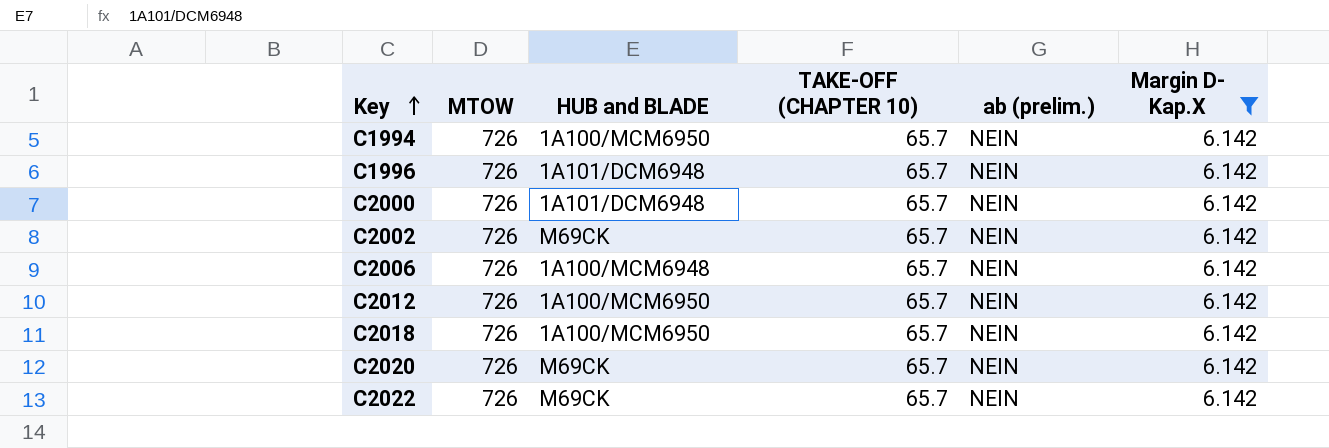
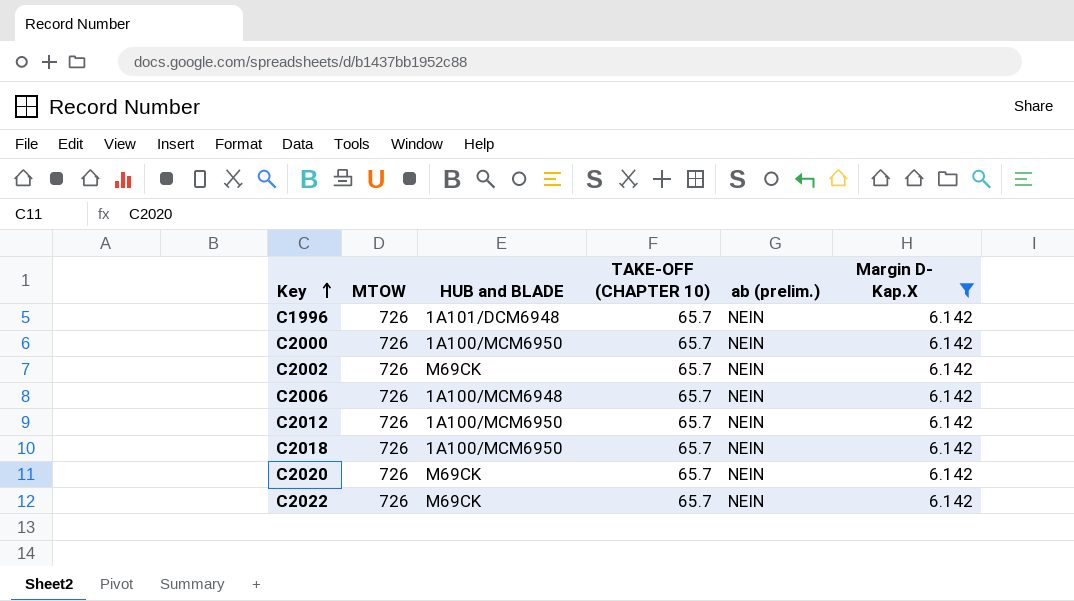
row C1994: 726 | 1A100/MCM6950 | 65.7 | NEIN | 6.142 -> none
C2000 | HUB and BLADE: 1A101/DCM6948 -> 1A100/MCM6950

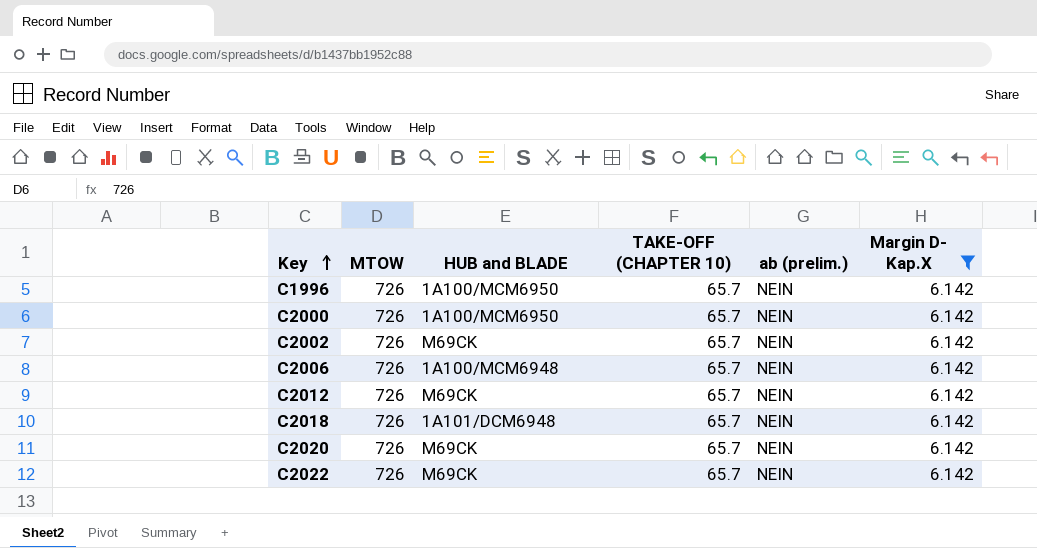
C1996 | HUB and BLADE: 1A101/DCM6948 -> 1A100/MCM6950
C2012 | HUB and BLADE: 1A100/MCM6950 -> M69CK
C2018 | HUB and BLADE: 1A100/MCM6950 -> 1A101/DCM6948

